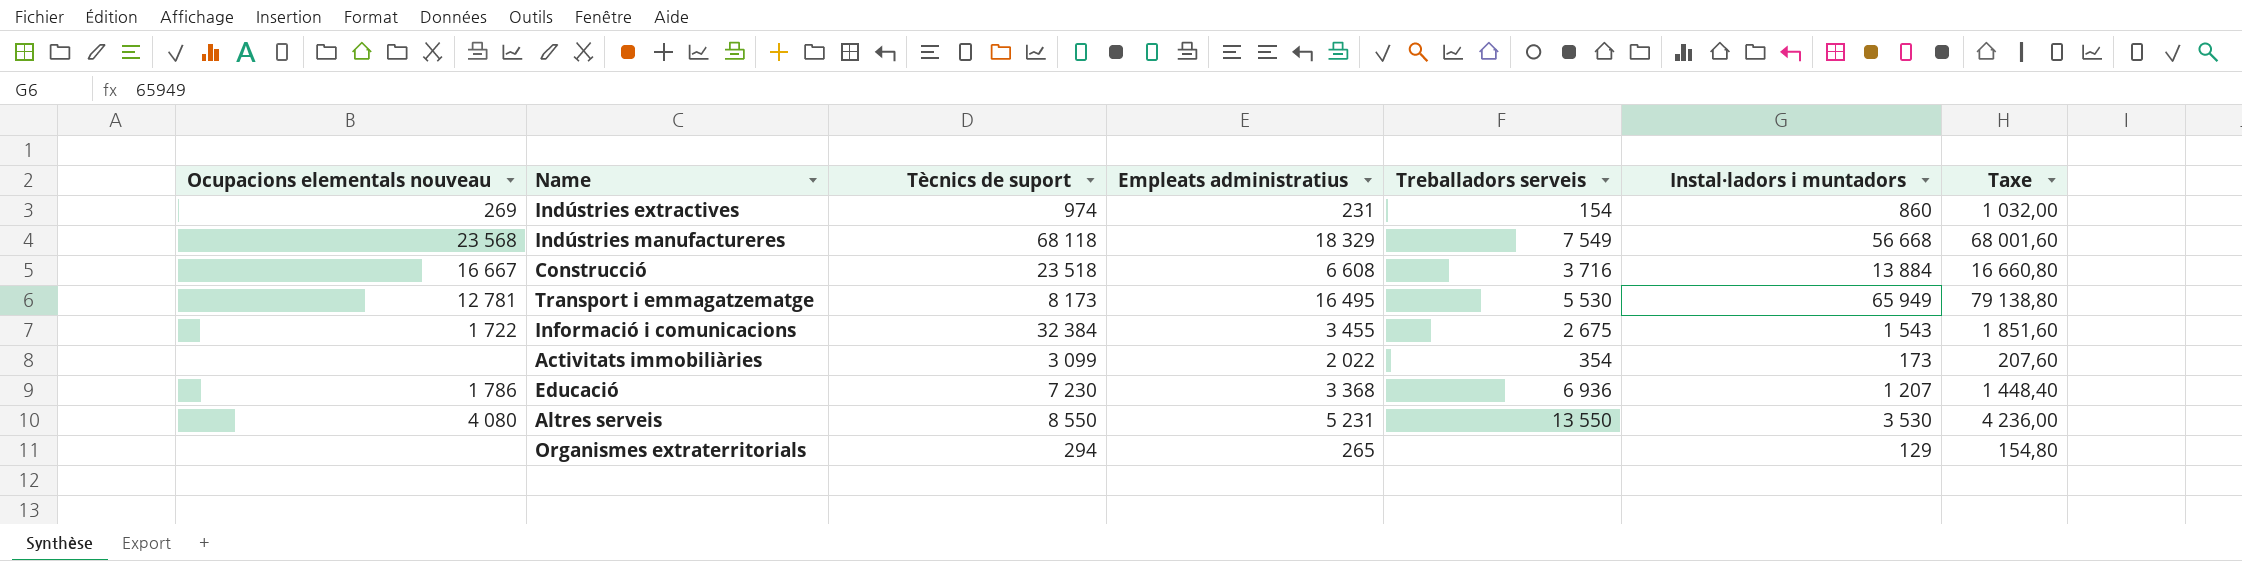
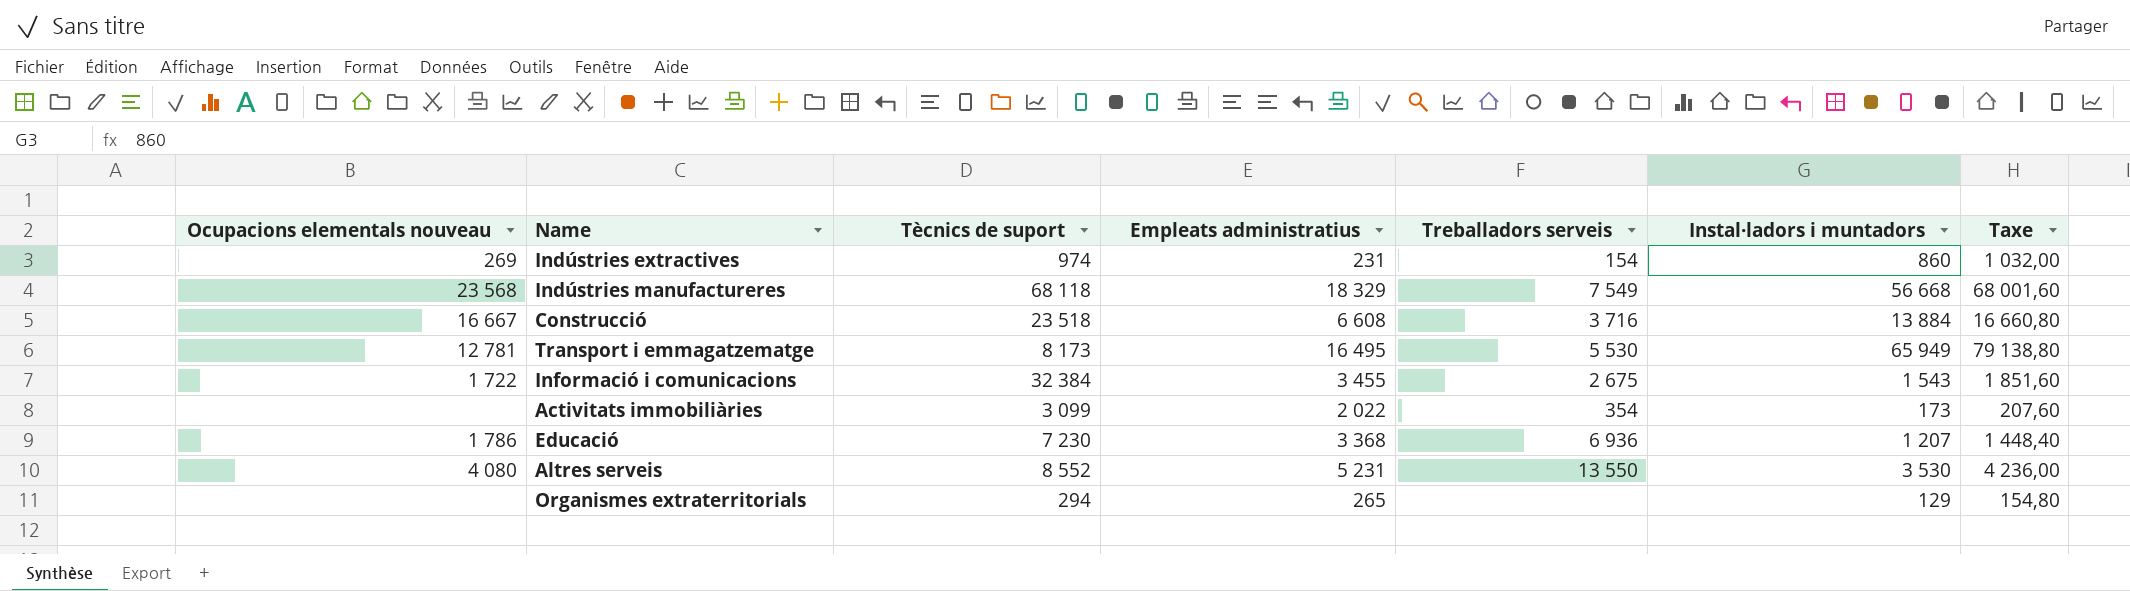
Altres serveis | Tècnics de suport: 8 550 -> 8 552

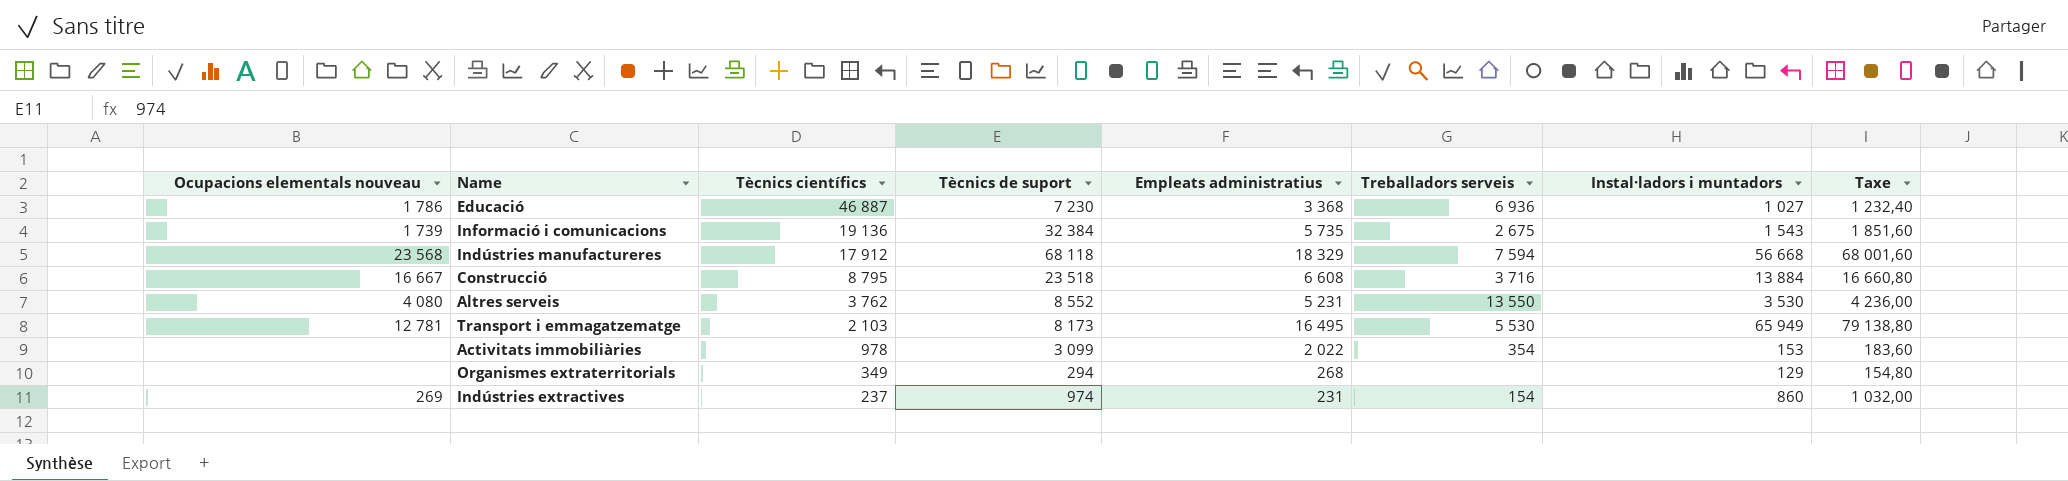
row order: none -> Tècnics científics descending
column Tècnics científics | position: none -> 3
Educació | Instal·ladors i muntadors: 1 207 -> 1 027
Educació | Taxe: 1 448,40 -> 1 232,40
Informació i comunicacions | Ocupacions elementals nouveau: 1 722 -> 1 739
Informació i comunicacions | Empleats administratius: 3 455 -> 5 735
Indústries manufactureres | Treballadors serveis: 7 549 -> 7 594
Activitats immobiliàries | Instal·ladors i muntadors: 173 -> 153
Activitats immobiliàries | Taxe: 207,60 -> 183,60
Organismes extraterritorials | Empleats administratius: 265 -> 268

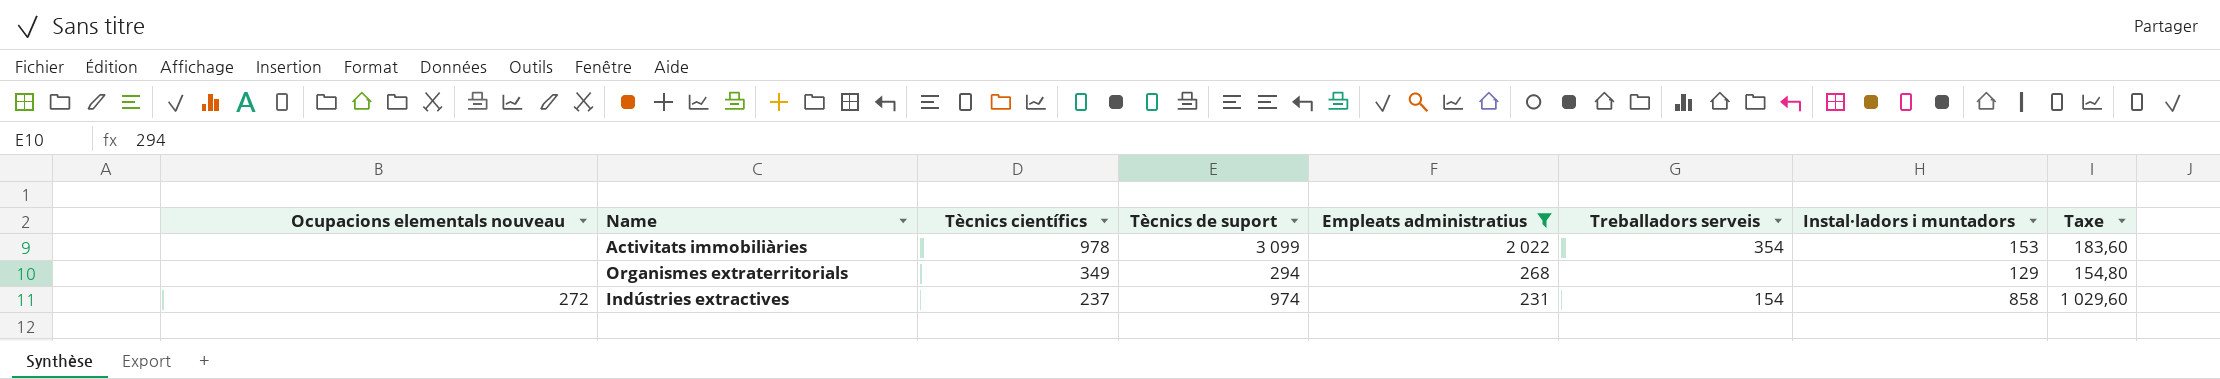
filter: none -> Empleats administratius <= 2 022
Indústries extractives | Ocupacions elementals nouveau: 269 -> 272
Indústries extractives | Instal·ladors i muntadors: 860 -> 858
Indústries extractives | Taxe: 1 032,00 -> 1 029,60

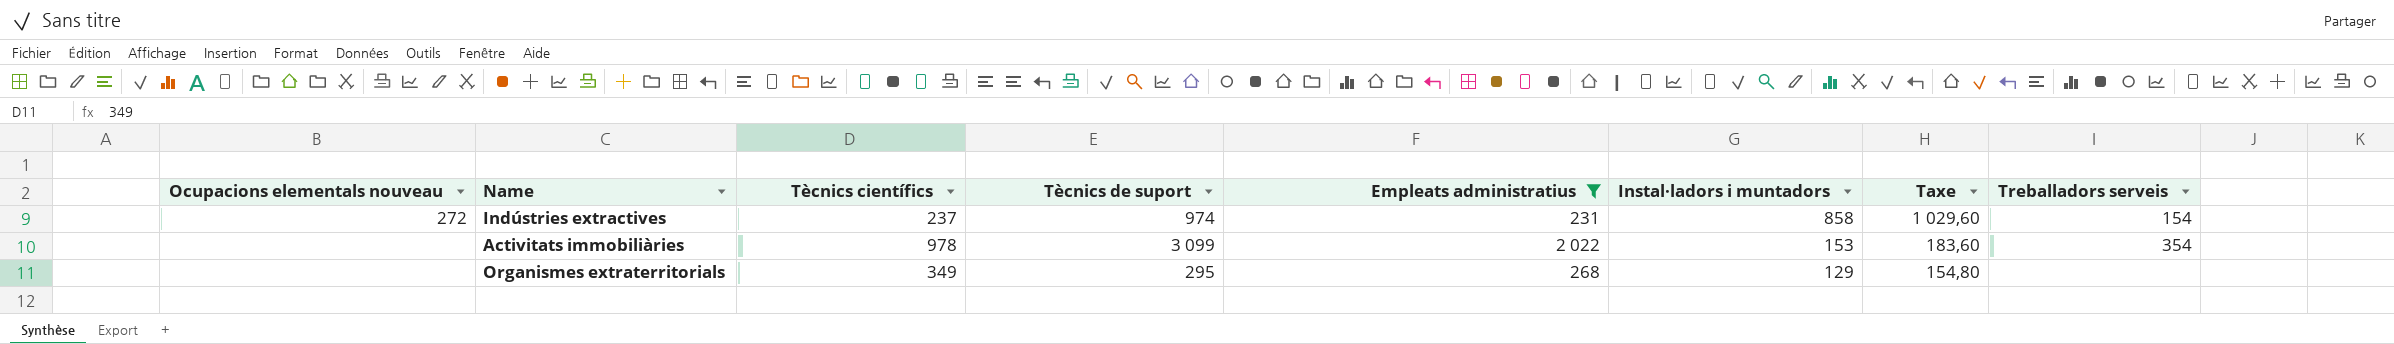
row order: Tècnics científics descending -> Instal·ladors i muntadors descending
column Treballadors serveis | position: 6 -> 8
Organismes extraterritorials | Tècnics de suport: 294 -> 295

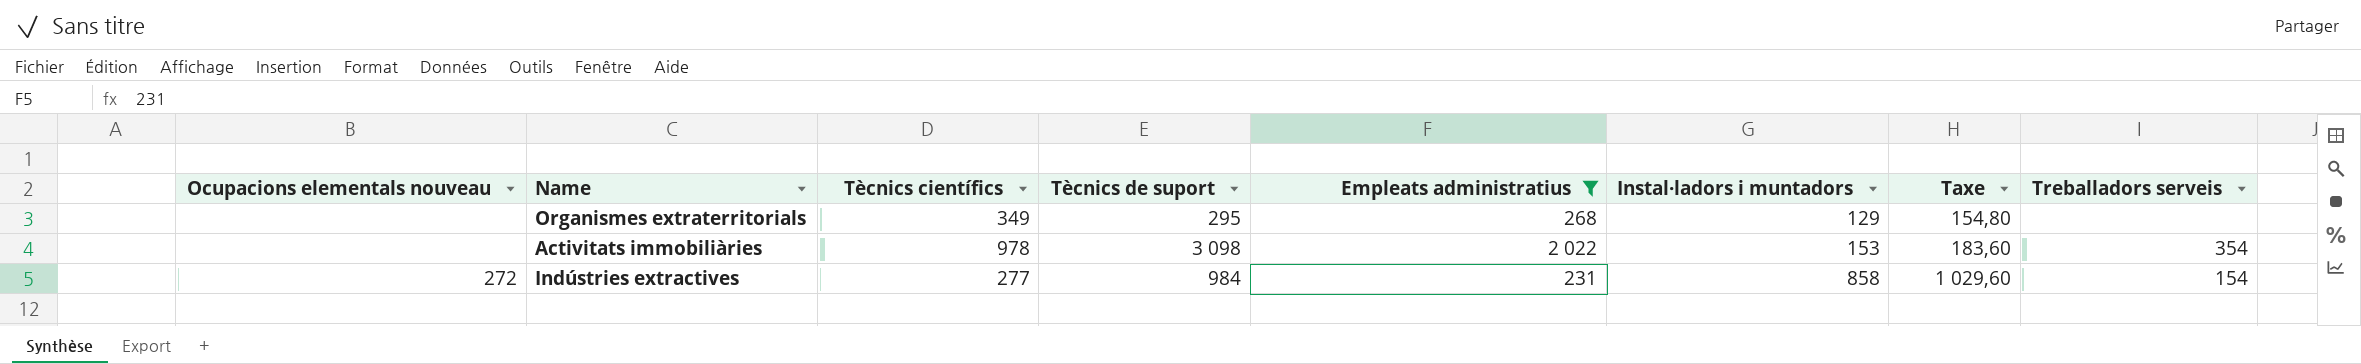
row order: Instal·ladors i muntadors descending -> Instal·ladors i muntadors ascending
Activitats immobiliàries | Tècnics de suport: 3 099 -> 3 098
Indústries extractives | Tècnics científics: 237 -> 277
Indústries extractives | Tècnics de suport: 974 -> 984

